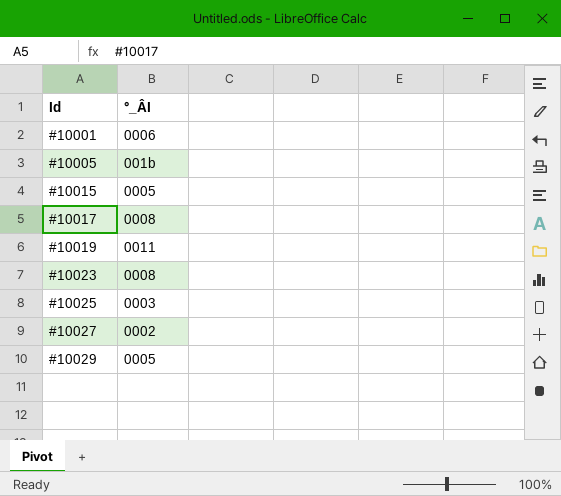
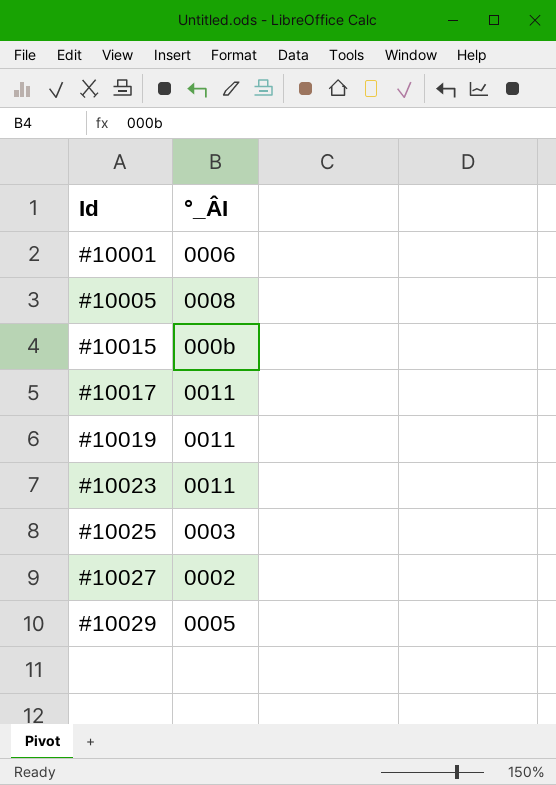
#10005 | °_ÂI: 001b -> 0008
#10015 | °_ÂI: 0005 -> 000b
#10017 | °_ÂI: 0008 -> 0011
#10023 | °_ÂI: 0008 -> 0011

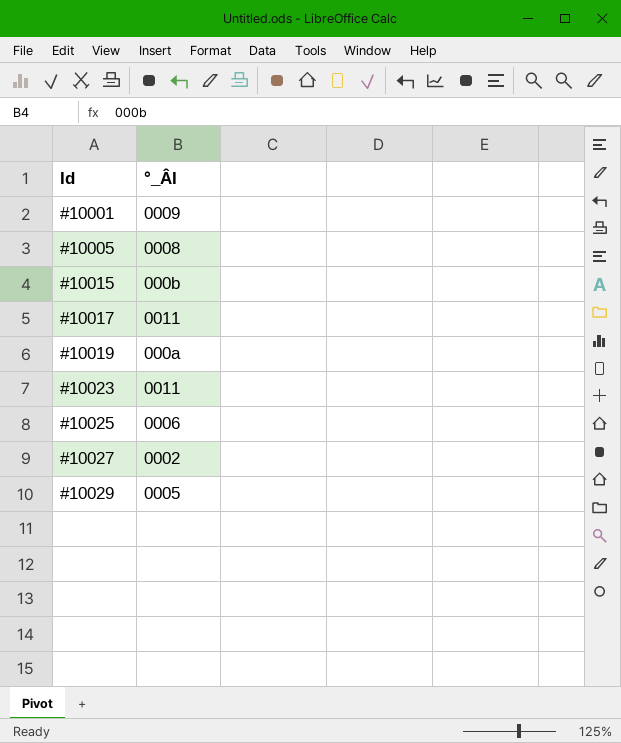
#10001 | °_ÂI: 0006 -> 0009
#10019 | °_ÂI: 0011 -> 000a
#10025 | °_ÂI: 0003 -> 0006

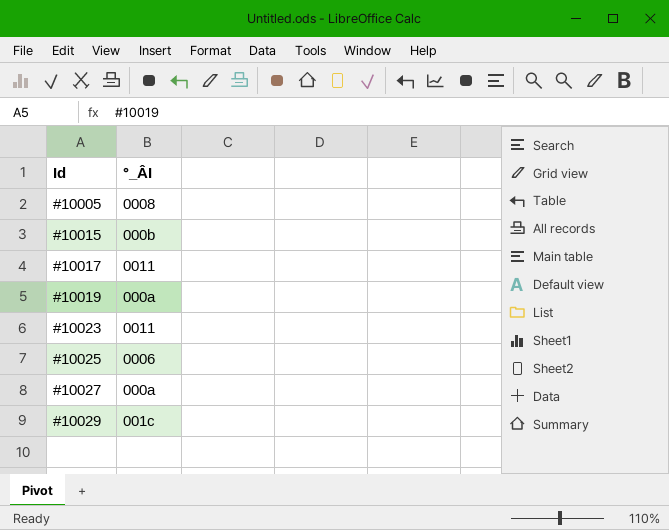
row #10001: 0009 -> none
#10027 | °_ÂI: 0002 -> 000a
#10029 | °_ÂI: 0005 -> 001c

